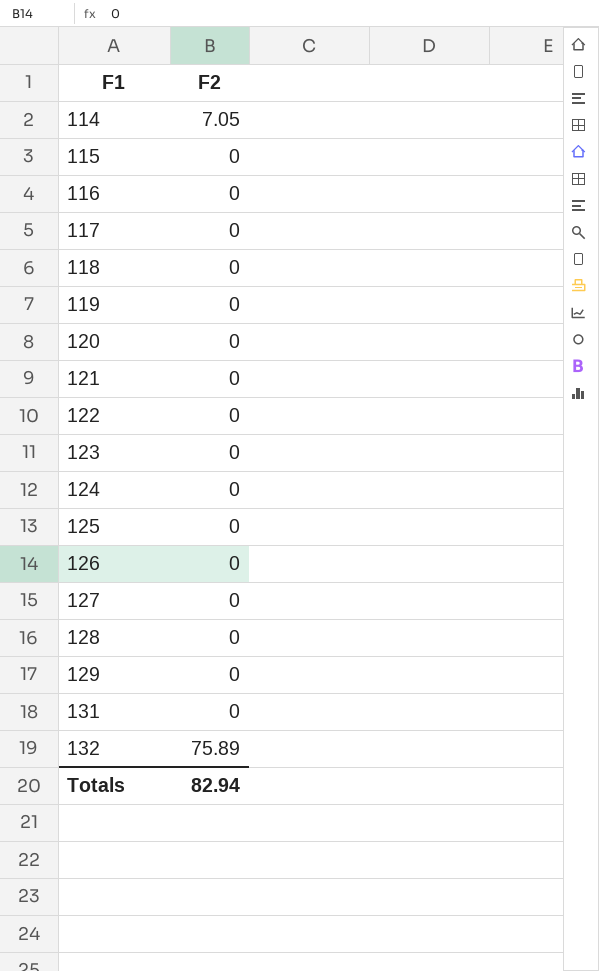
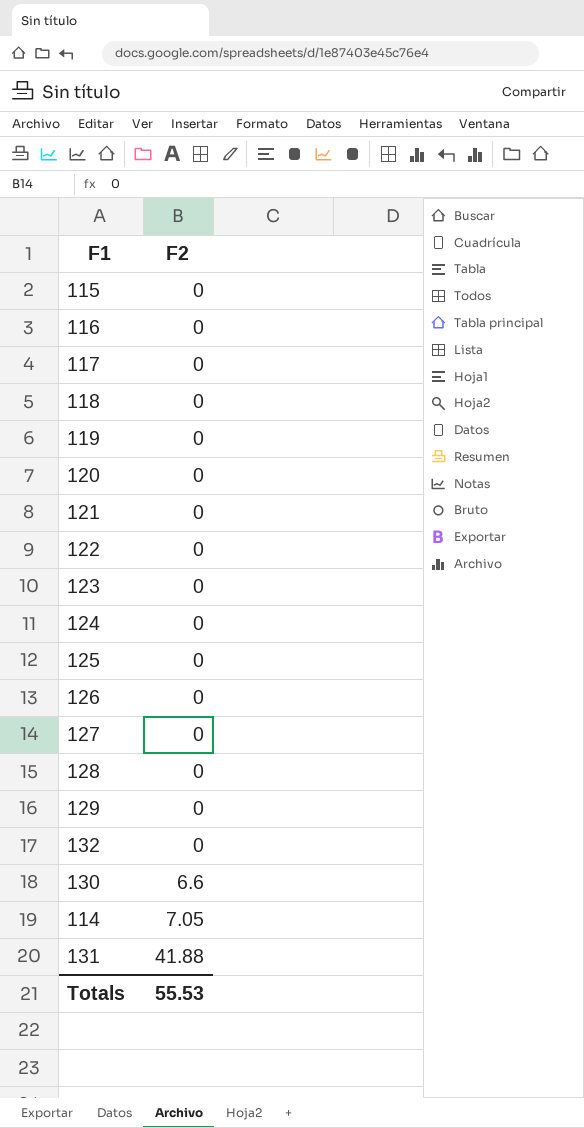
row order: F1 ascending -> F2 ascending
132 | F2: 75.89 -> 0
row 130: none -> 6.6
131 | F2: 0 -> 41.88
Totals | F2: 82.94 -> 55.53

